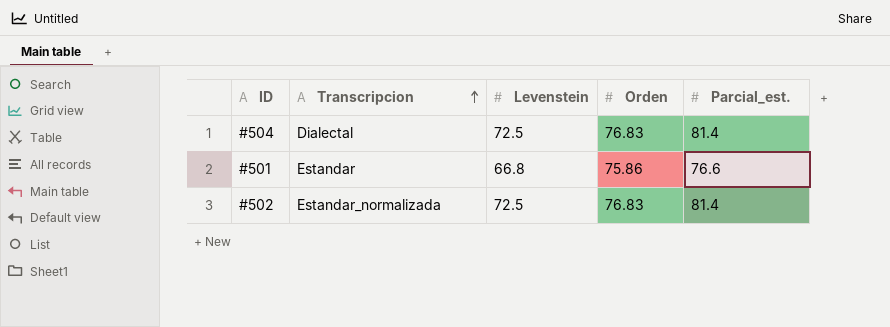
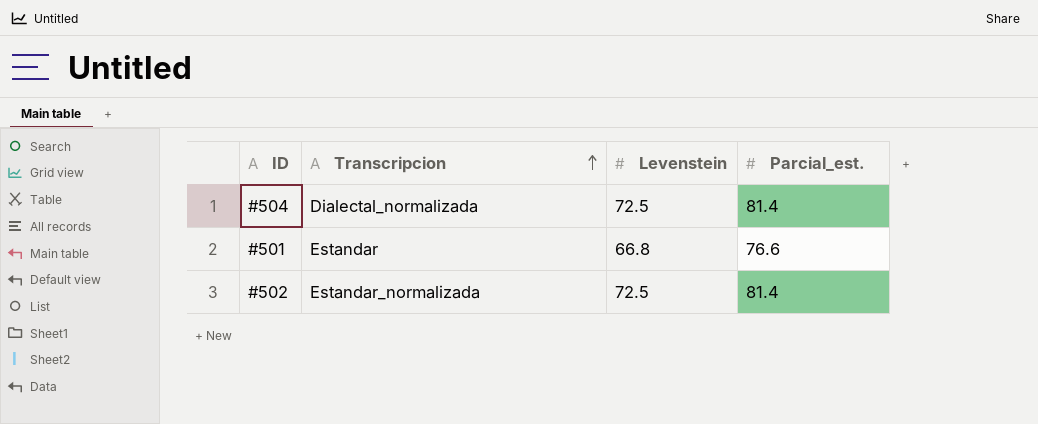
column Orden | position: 4 -> none
#504 | Transcripcion: Dialectal -> Dialectal_normalizada

